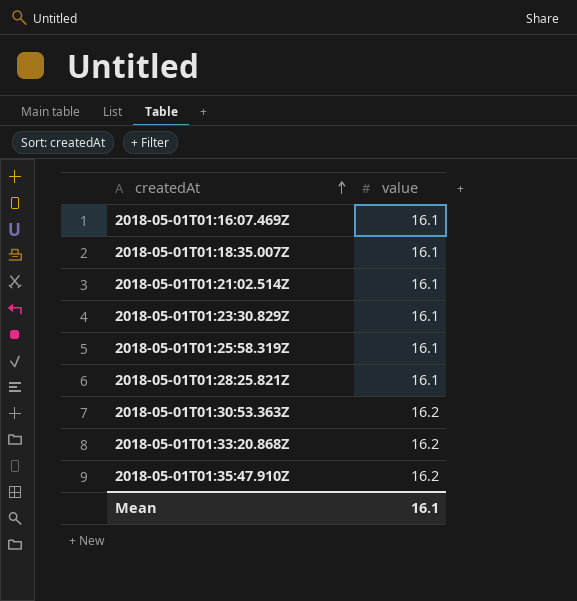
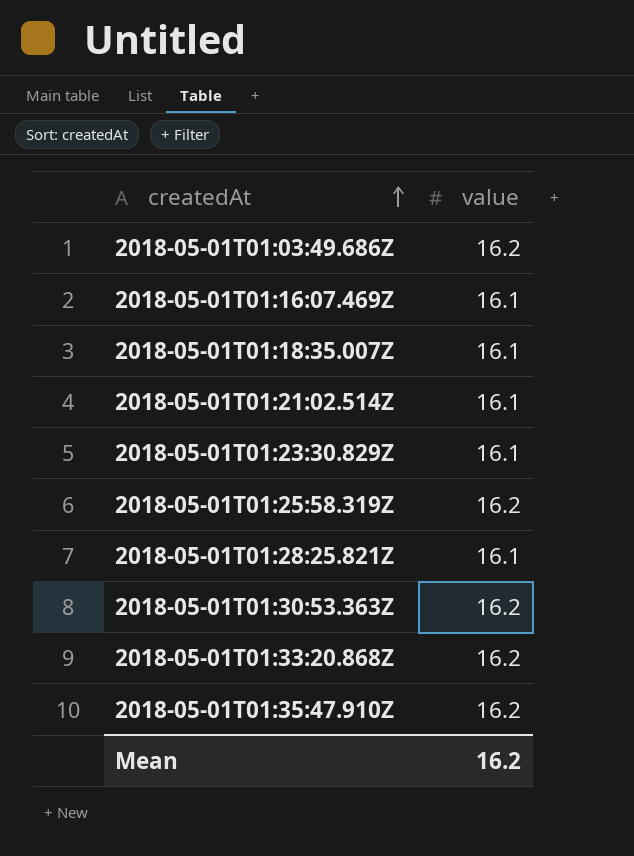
row 2018-05-01T01:03:49.686Z: none -> 16.2
2018-05-01T01:25:58.319Z | value: 16.1 -> 16.2
Mean | value: 16.1 -> 16.2

